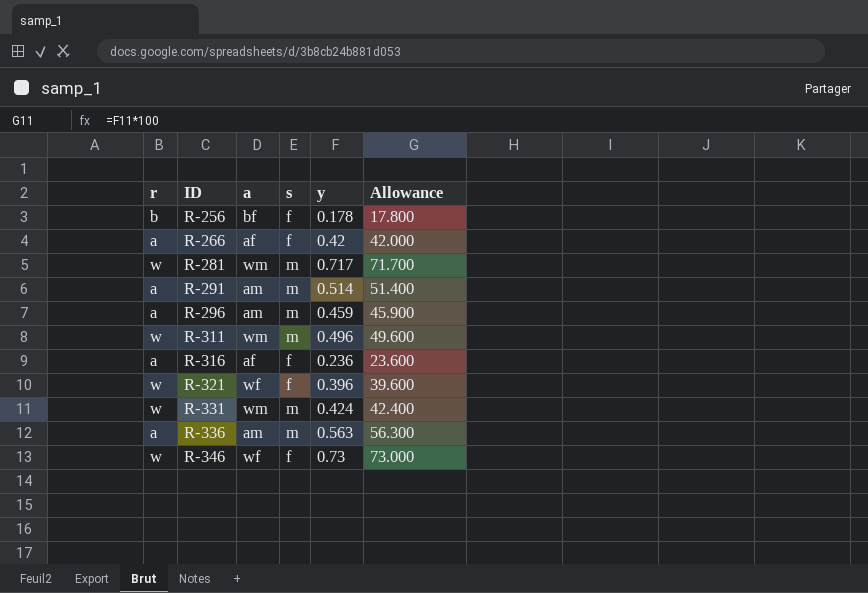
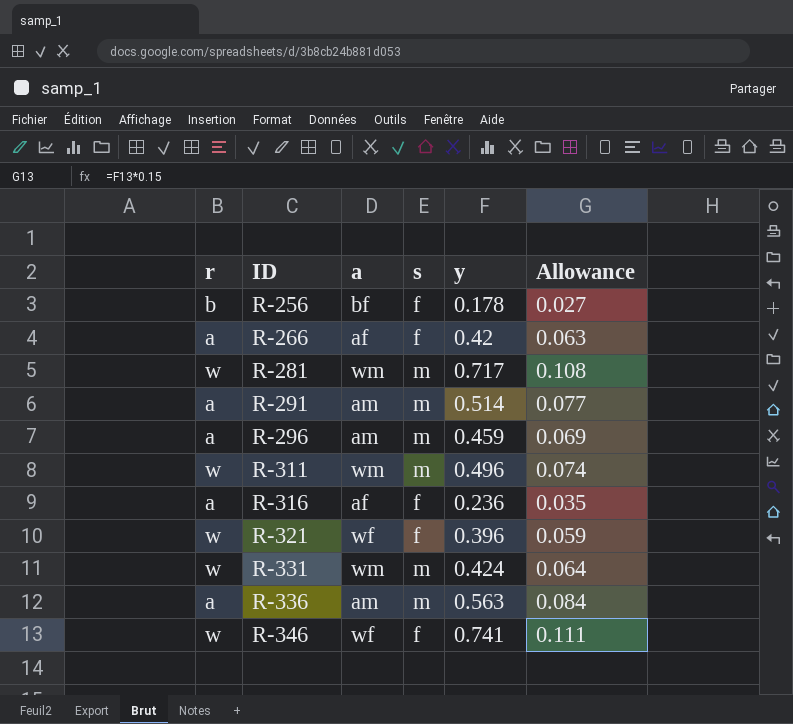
column Allowance | formula: [y] * 100 -> [y] * 0.15
R-346 | y: 0.73 -> 0.741

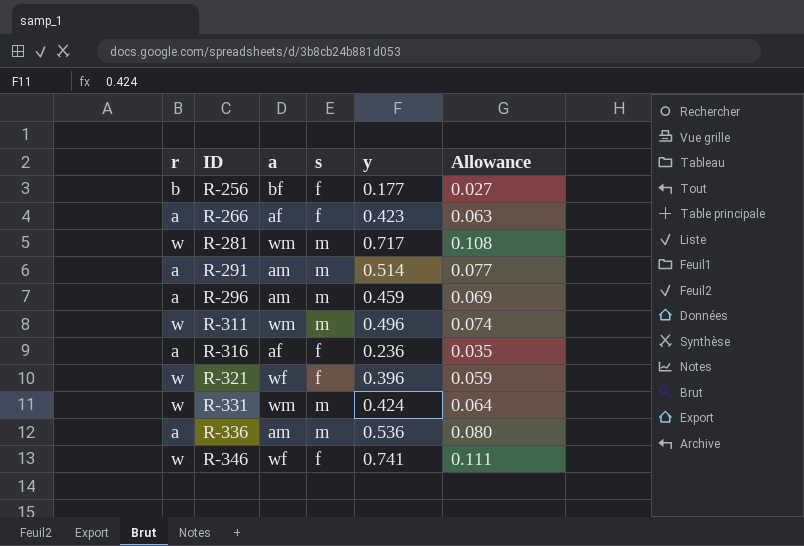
R-256 | y: 0.178 -> 0.177
R-266 | y: 0.42 -> 0.423
R-336 | y: 0.563 -> 0.536
R-336 | Allowance: 0.084 -> 0.080

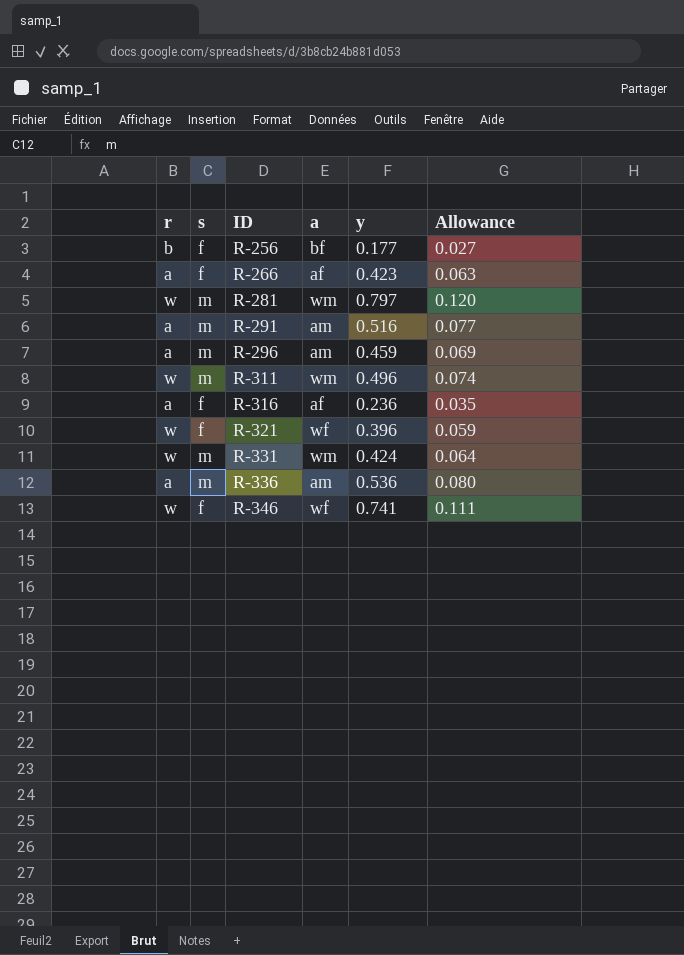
column s | position: 4 -> 2
R-281 | y: 0.717 -> 0.797
R-281 | Allowance: 0.108 -> 0.120
R-291 | y: 0.514 -> 0.516

